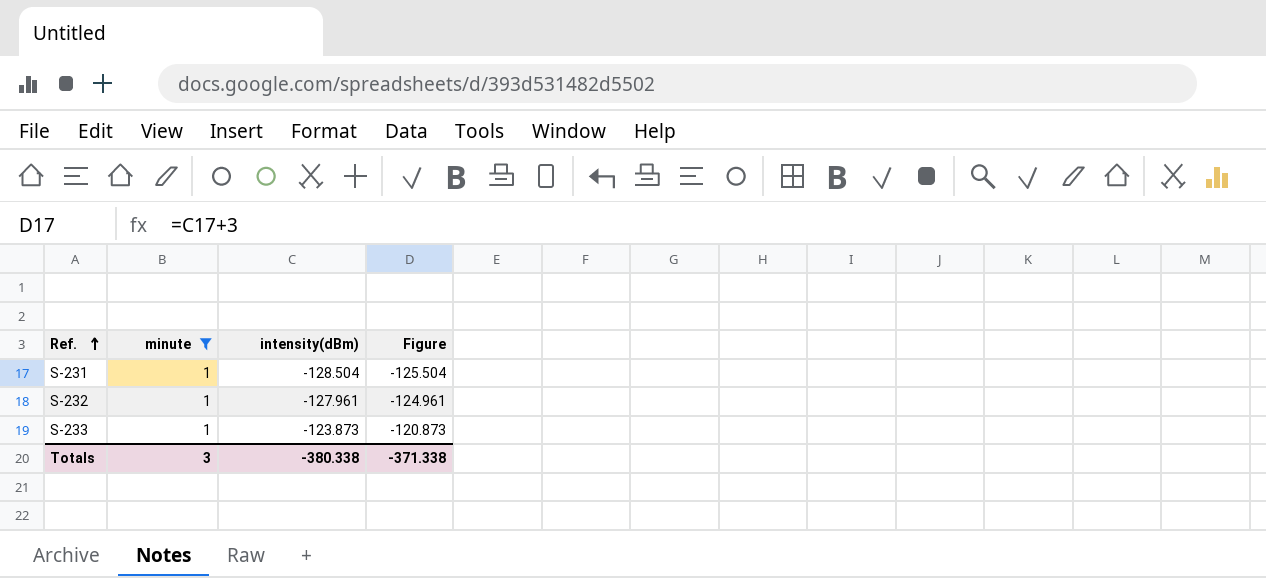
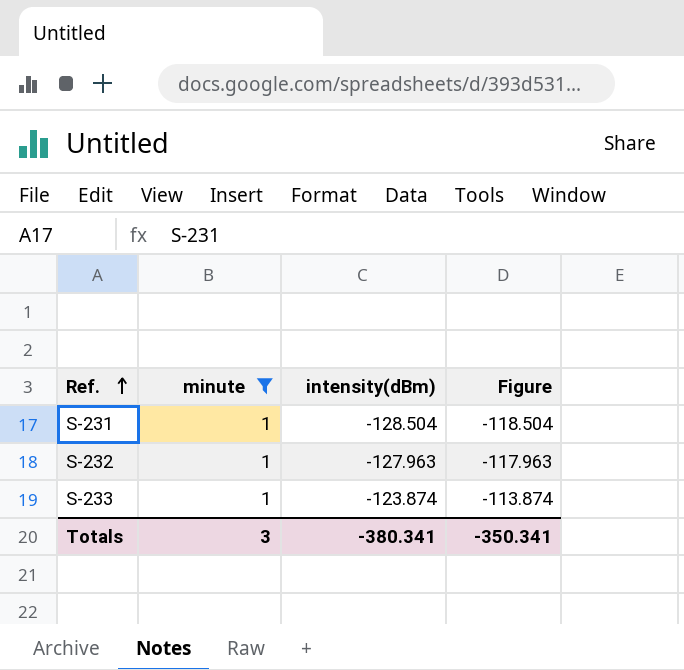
column Figure | formula: [intensity(dBm)] + 3 -> [intensity(dBm)] + 10
S-232 | intensity(dBm): -127.961 -> -127.963
S-233 | intensity(dBm): -123.873 -> -123.874
Totals | intensity(dBm): -380.338 -> -380.341
Totals | Figure: -371.338 -> -350.341

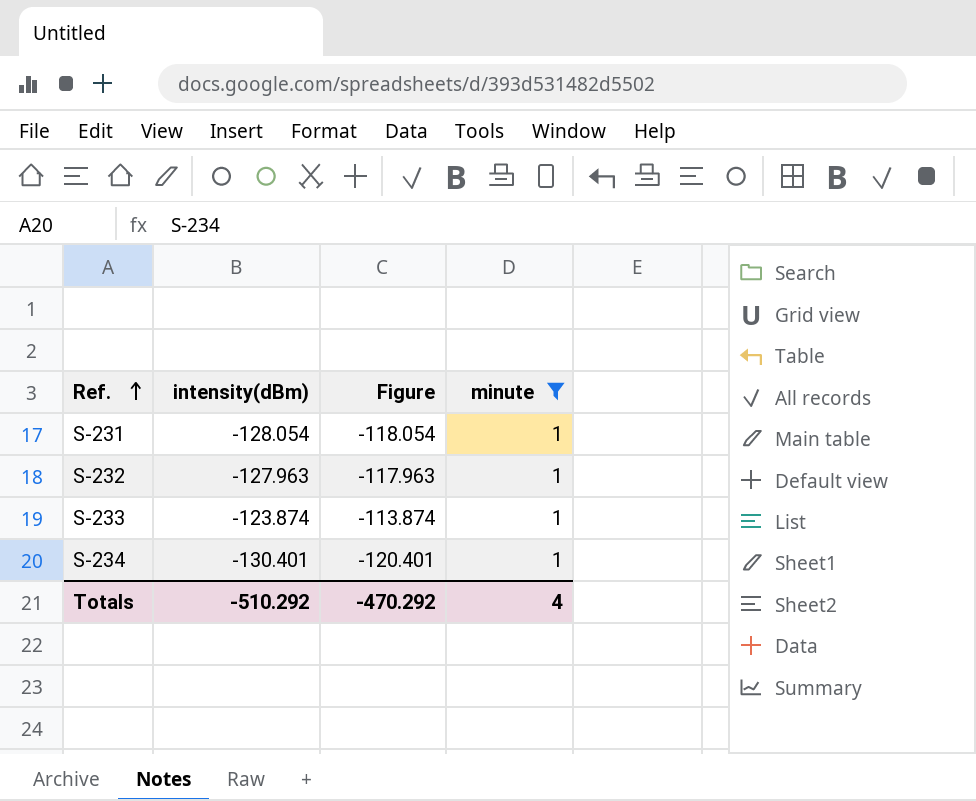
column minute | position: 2 -> 4
S-231 | intensity(dBm): -128.504 -> -128.054
S-231 | Figure: -118.504 -> -118.054
row S-234: none -> -130.401 | -120.401 | 1
Totals | intensity(dBm): -380.341 -> -510.292
Totals | Figure: -350.341 -> -470.292
Totals | minute: 3 -> 4

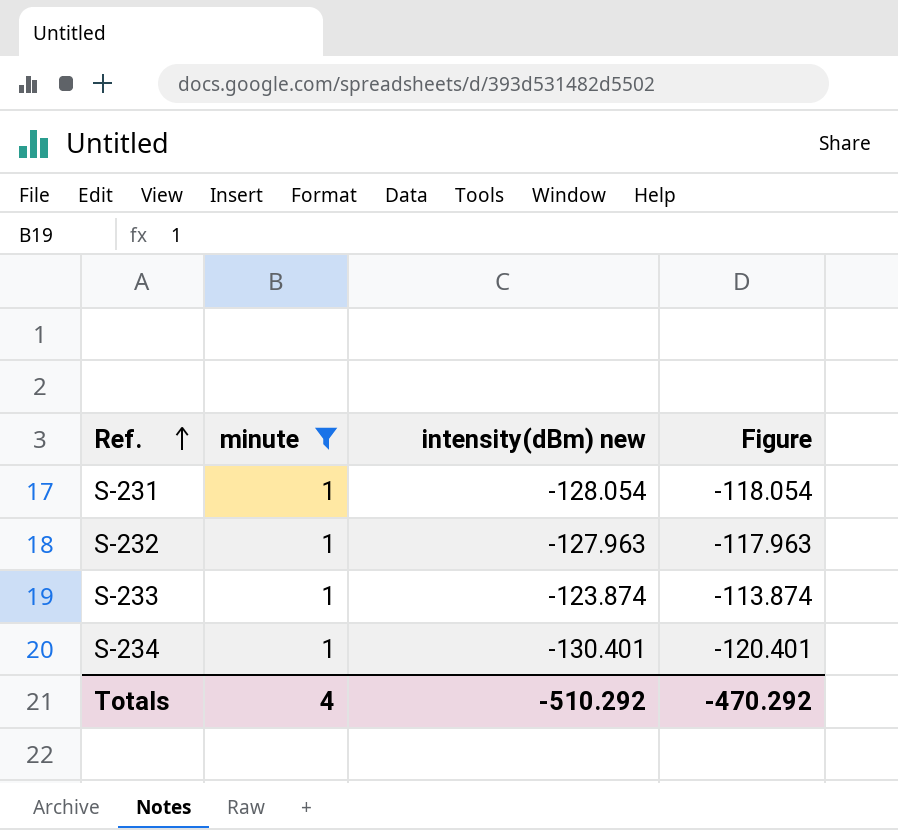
column minute | position: 4 -> 2
column name: intensity(dBm) -> intensity(dBm) new

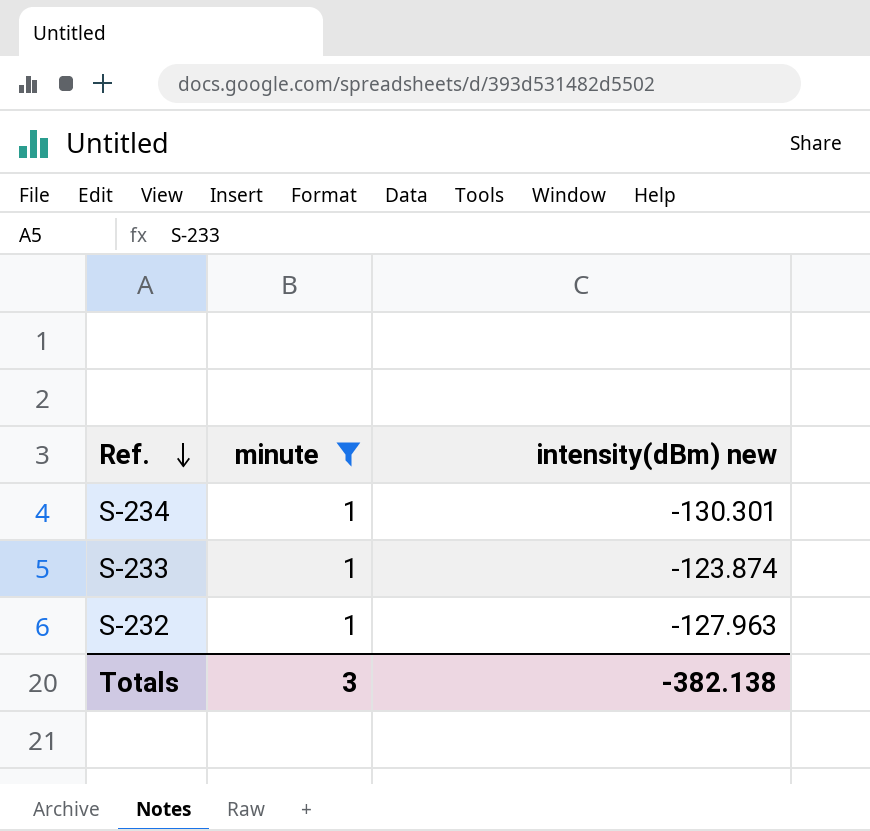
row order: Ref. ascending -> Ref. descending
column Figure | formula: [intensity(dBm) new] + 10 -> none
row S-231: 1 | -128.054 | -118.054 -> none
S-234 | intensity(dBm) new: -130.401 -> -130.301
Totals | minute: 4 -> 3
Totals | intensity(dBm) new: -510.292 -> -382.138

